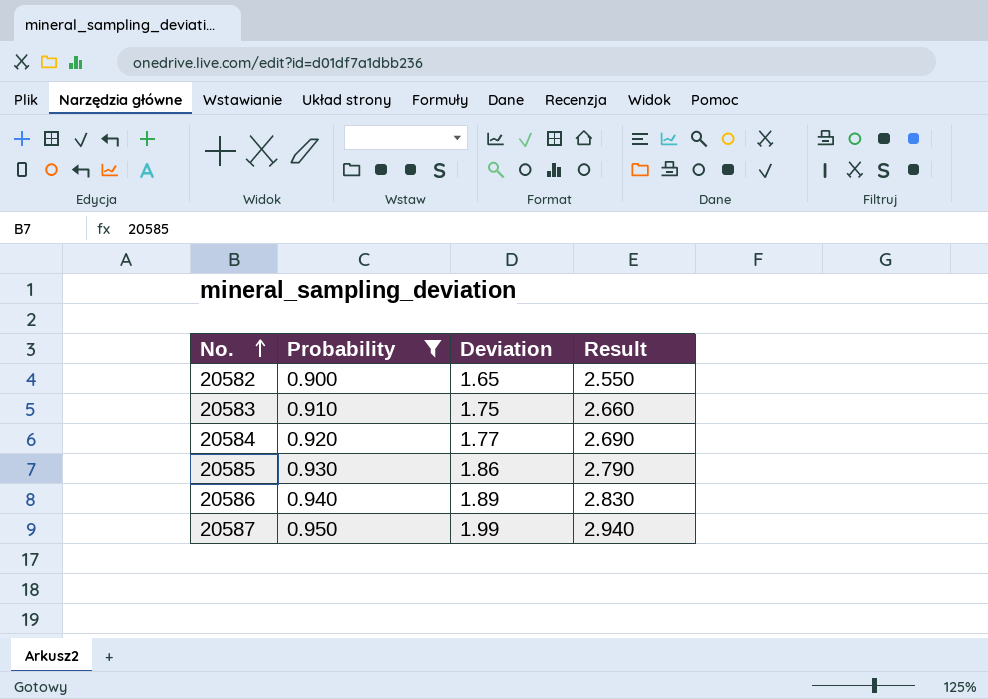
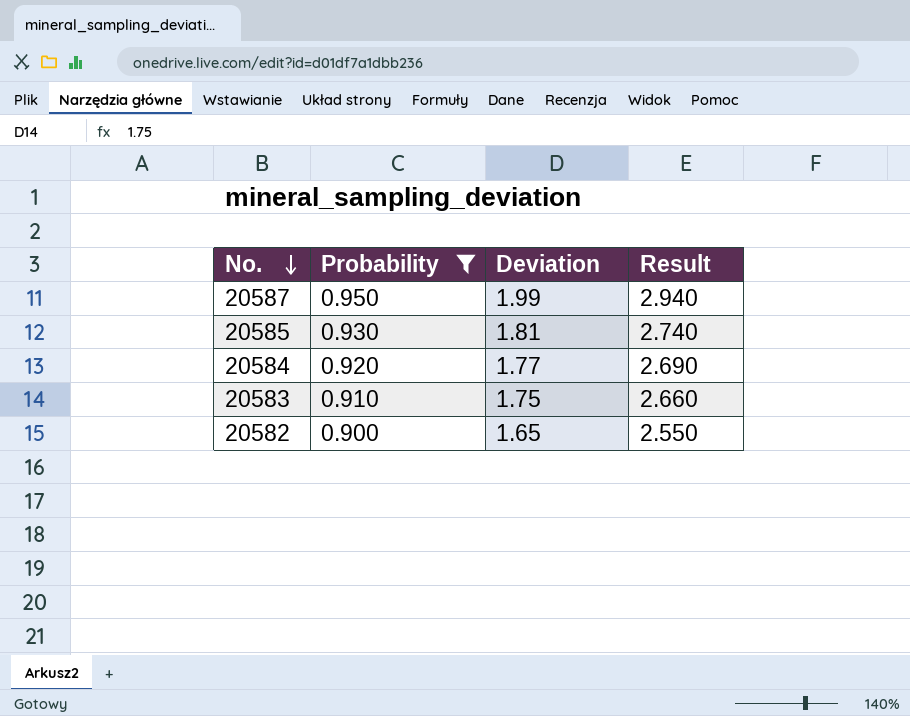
row order: No. ascending -> No. descending
row 20586: 0.940 | 1.89 | 2.830 -> none
20585 | Deviation: 1.86 -> 1.81
20585 | Result: 2.790 -> 2.740

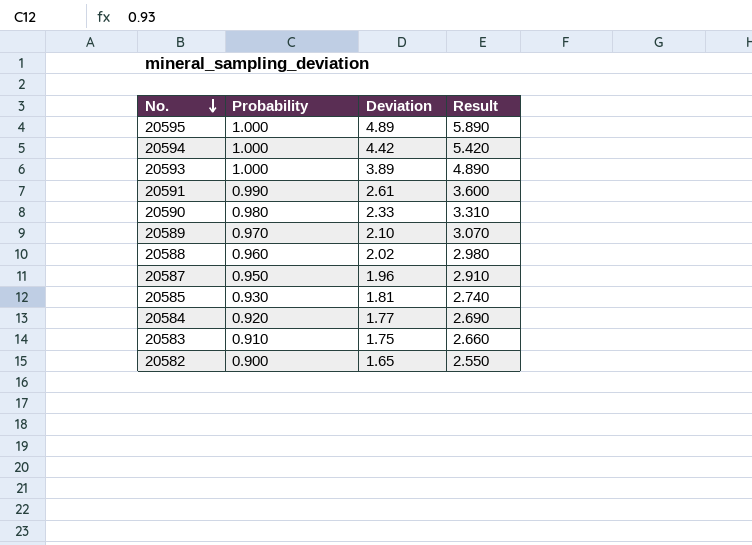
filter: Probability <= 0.950 -> none
20587 | Deviation: 1.99 -> 1.96
20587 | Result: 2.940 -> 2.910

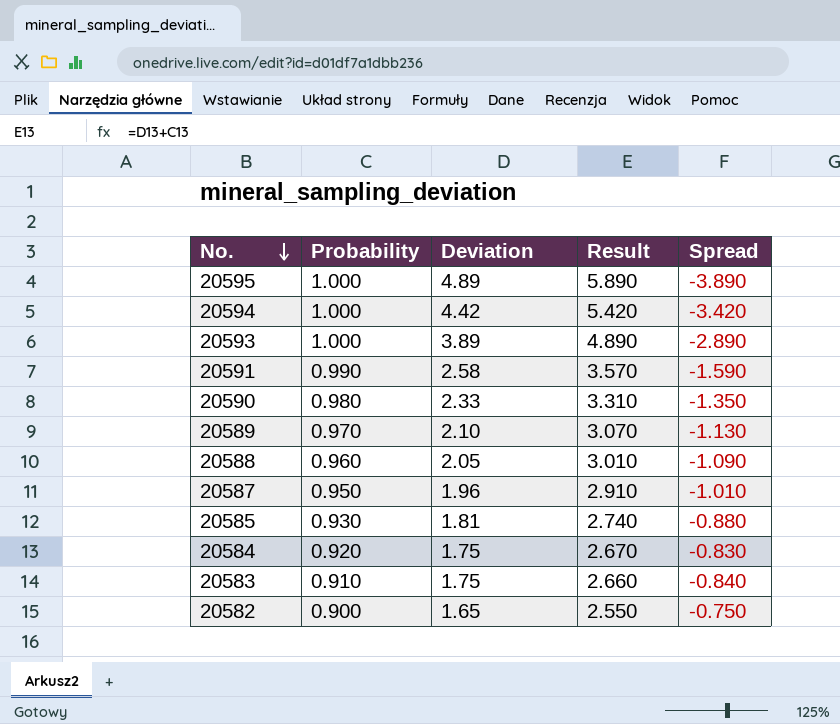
column Spread | formula: none -> [Probability] - [Deviation]
20591 | Deviation: 2.61 -> 2.58
20591 | Result: 3.600 -> 3.570
20588 | Deviation: 2.02 -> 2.05
20588 | Result: 2.980 -> 3.010
20584 | Deviation: 1.77 -> 1.75
20584 | Result: 2.690 -> 2.670

